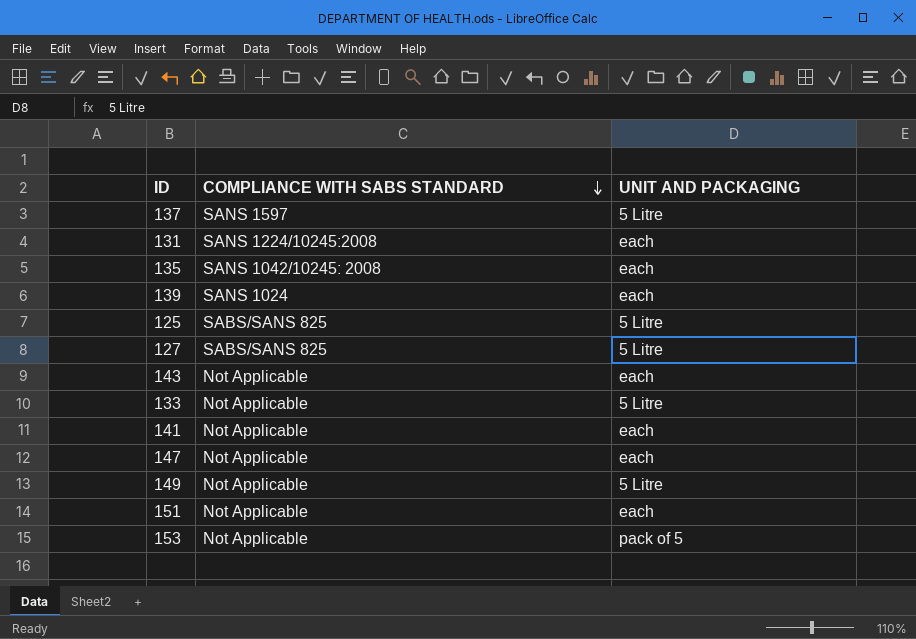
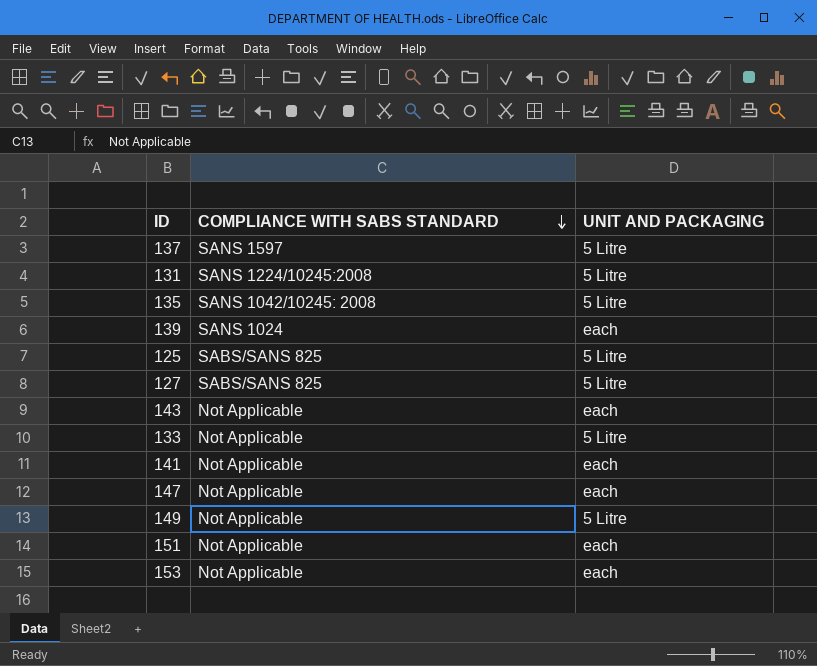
131 | UNIT AND PACKAGING: each -> 5 Litre
135 | UNIT AND PACKAGING: each -> 5 Litre
153 | UNIT AND PACKAGING: pack of 5 -> each

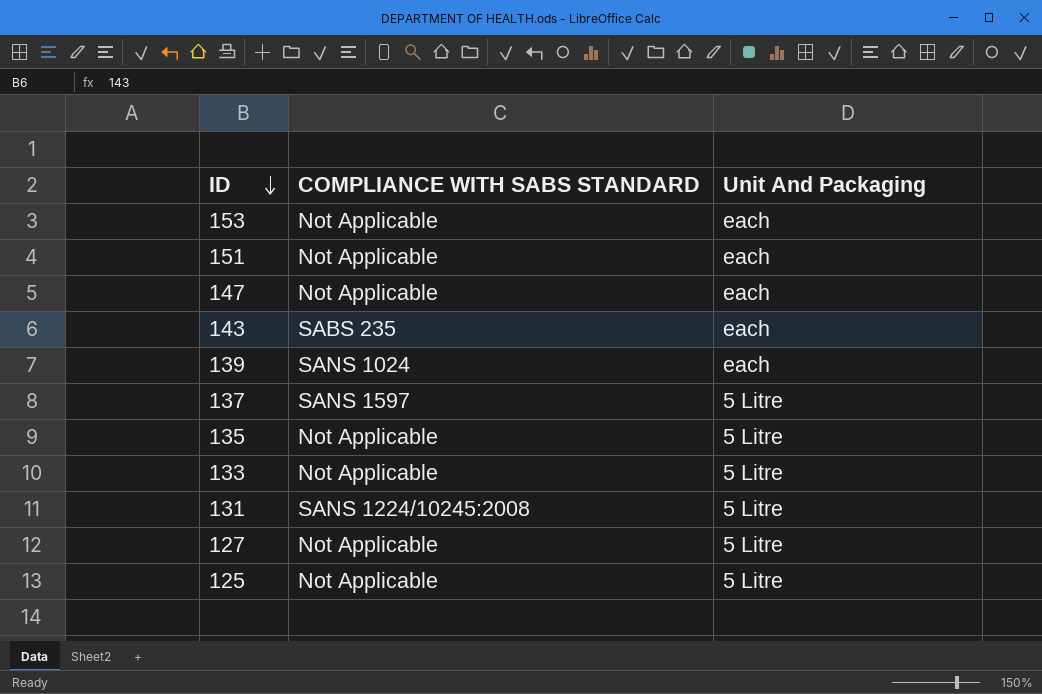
row order: COMPLIANCE WITH SABS STANDARD descending -> ID descending
column name: UNIT AND PACKAGING -> Unit And Packaging
row 141: Not Applicable | each -> none
row 149: Not Applicable | 5 Litre -> none
143 | COMPLIANCE WITH SABS STANDARD: Not Applicable -> SABS 235
135 | COMPLIANCE WITH SABS STANDARD: SANS 1042/10245: 2008 -> Not Applicable
127 | COMPLIANCE WITH SABS STANDARD: SABS/SANS 825 -> Not Applicable
125 | COMPLIANCE WITH SABS STANDARD: SABS/SANS 825 -> Not Applicable

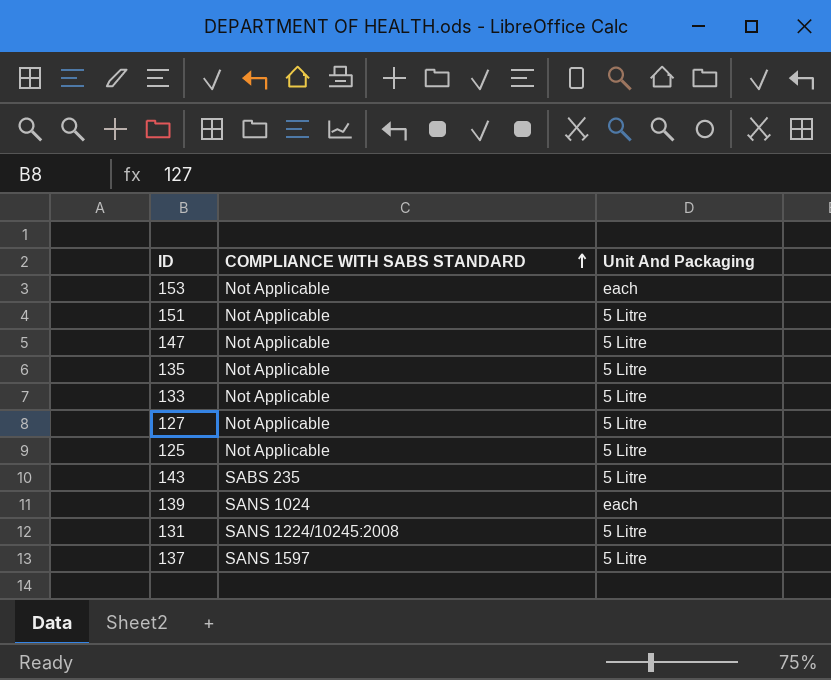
row order: ID descending -> COMPLIANCE WITH SABS STANDARD ascending
151 | Unit And Packaging: each -> 5 Litre
147 | Unit And Packaging: each -> 5 Litre
143 | Unit And Packaging: each -> 5 Litre

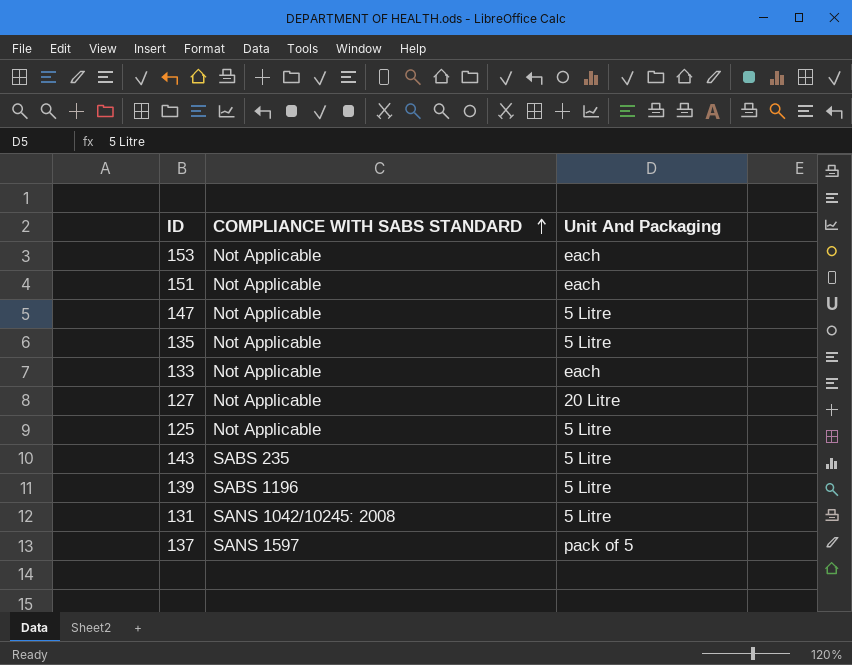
151 | Unit And Packaging: 5 Litre -> each
133 | Unit And Packaging: 5 Litre -> each
127 | Unit And Packaging: 5 Litre -> 20 Litre
139 | COMPLIANCE WITH SABS STANDARD: SANS 1024 -> SABS 1196
139 | Unit And Packaging: each -> 5 Litre
131 | COMPLIANCE WITH SABS STANDARD: SANS 1224/10245:2008 -> SANS 1042/10245: 2008
137 | Unit And Packaging: 5 Litre -> pack of 5

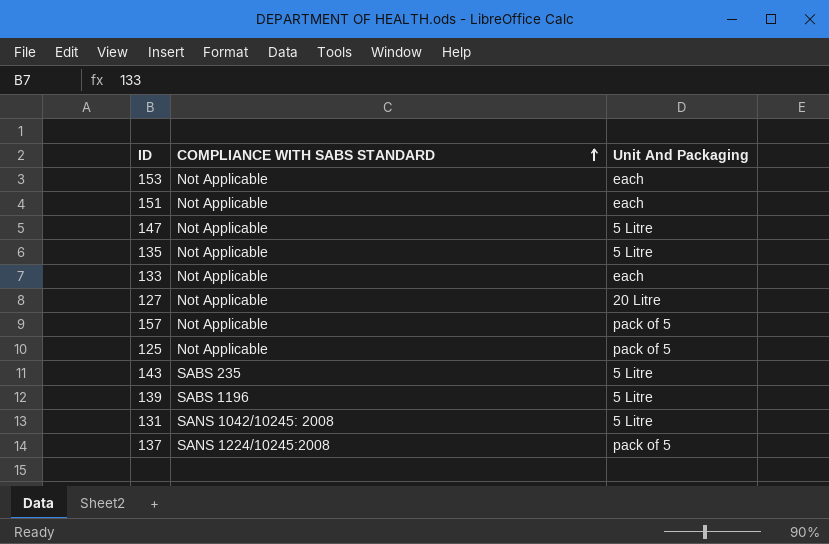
row 157: none -> Not Applicable | pack of 5
125 | Unit And Packaging: 5 Litre -> pack of 5
137 | COMPLIANCE WITH SABS STANDARD: SANS 1597 -> SANS 1224/10245:2008

